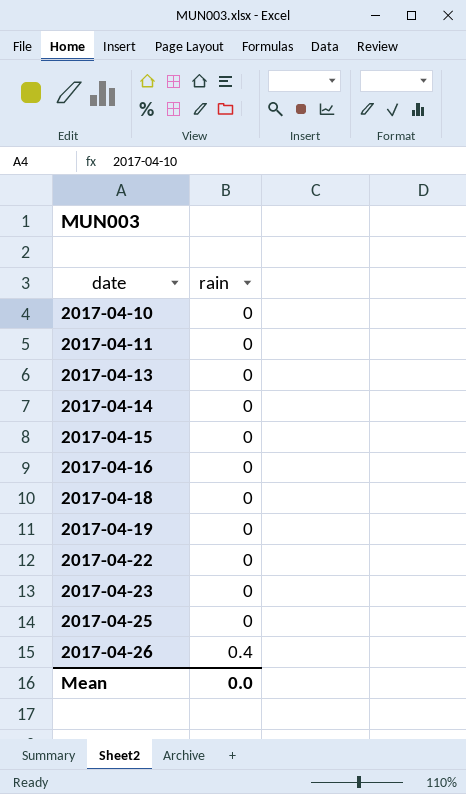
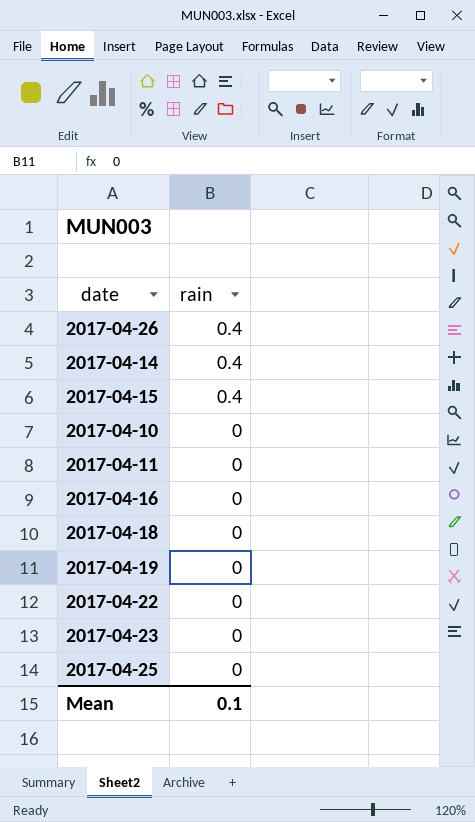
row order: date ascending -> rain descending
row 2017-04-13: 0 -> none
2017-04-14 | rain: 0 -> 0.4
2017-04-15 | rain: 0 -> 0.4
Mean | rain: 0.0 -> 0.1

